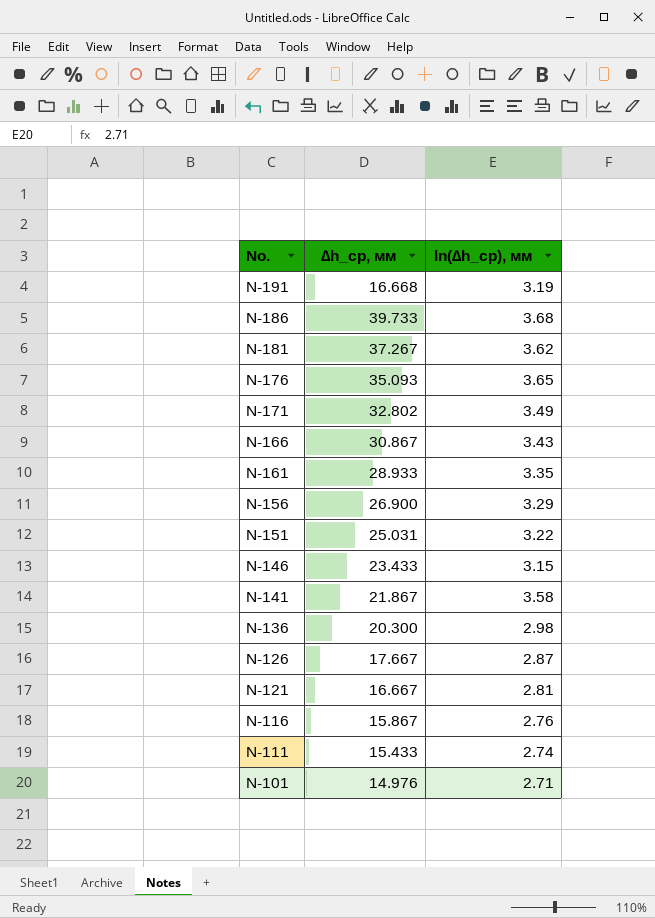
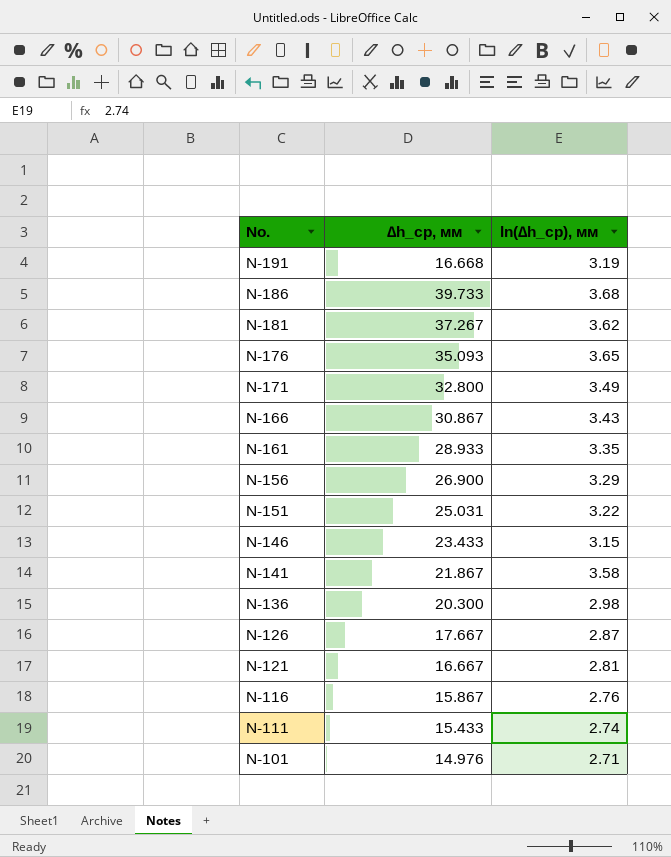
N-171 | ∆h_ср, мм: 32.802 -> 32.800

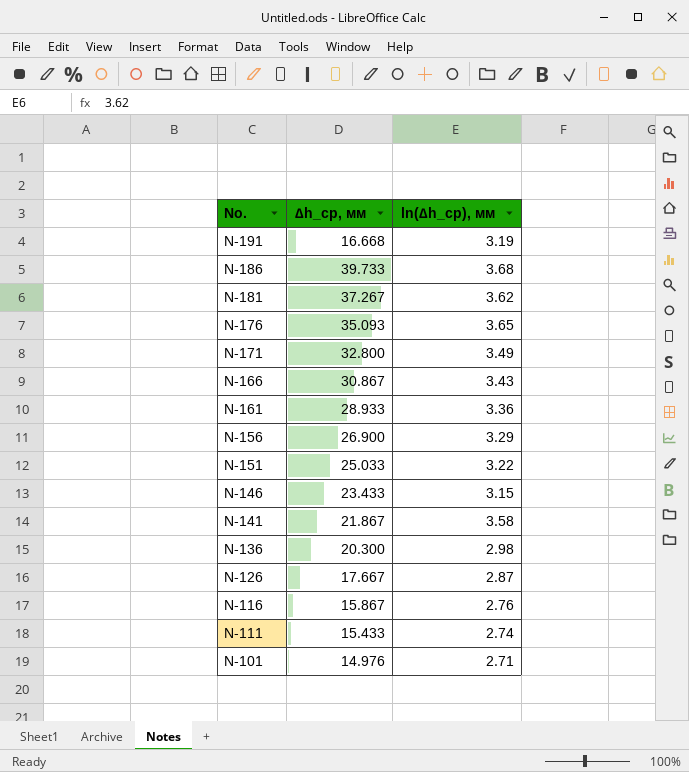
row N-121: 16.667 | 2.81 -> none
N-161 | ln(∆h_ср), мм: 3.35 -> 3.36
N-151 | ∆h_ср, мм: 25.031 -> 25.033

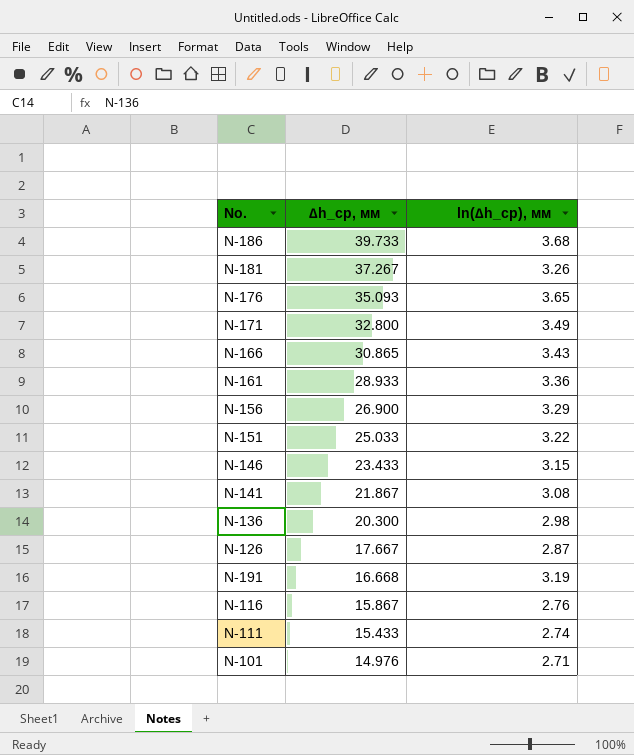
row order: No. descending -> ∆h_ср, мм descending
N-181 | ln(∆h_ср), мм: 3.62 -> 3.26
N-166 | ∆h_ср, мм: 30.867 -> 30.865
N-141 | ln(∆h_ср), мм: 3.58 -> 3.08

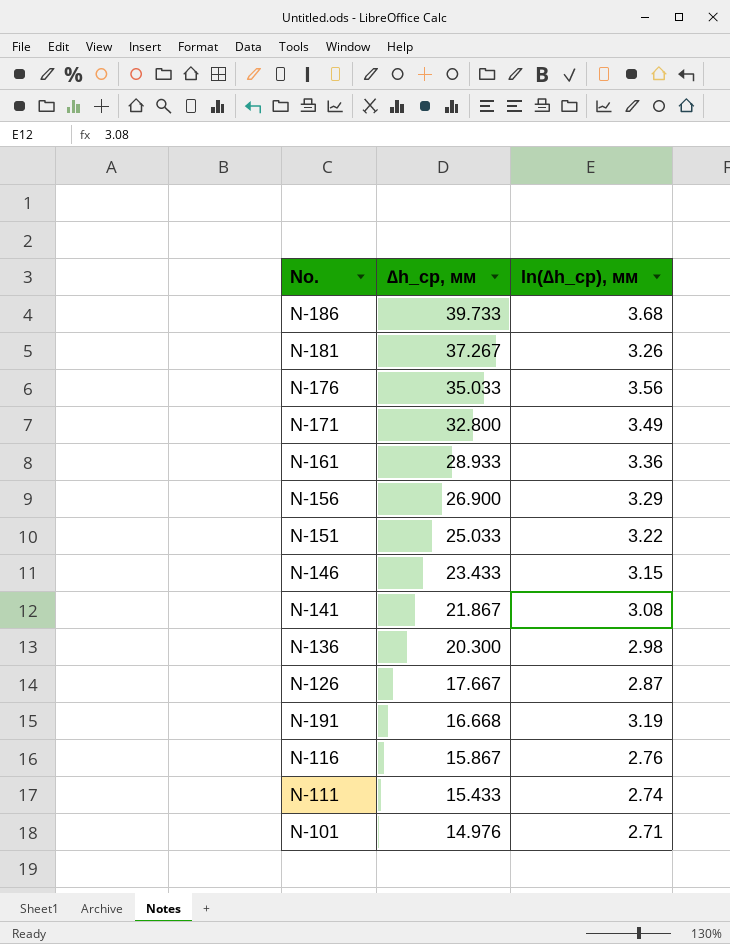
row N-166: 30.865 | 3.43 -> none
N-176 | ∆h_ср, мм: 35.093 -> 35.033
N-176 | ln(∆h_ср), мм: 3.65 -> 3.56

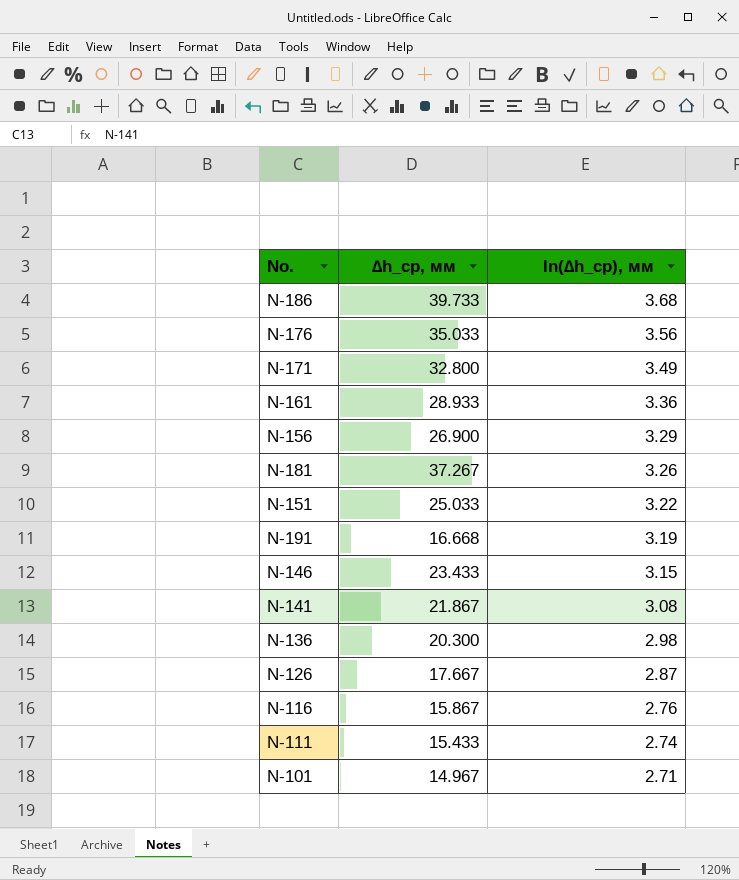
row order: ∆h_ср, мм descending -> ln(∆h_ср), мм descending
N-101 | ∆h_ср, мм: 14.976 -> 14.967

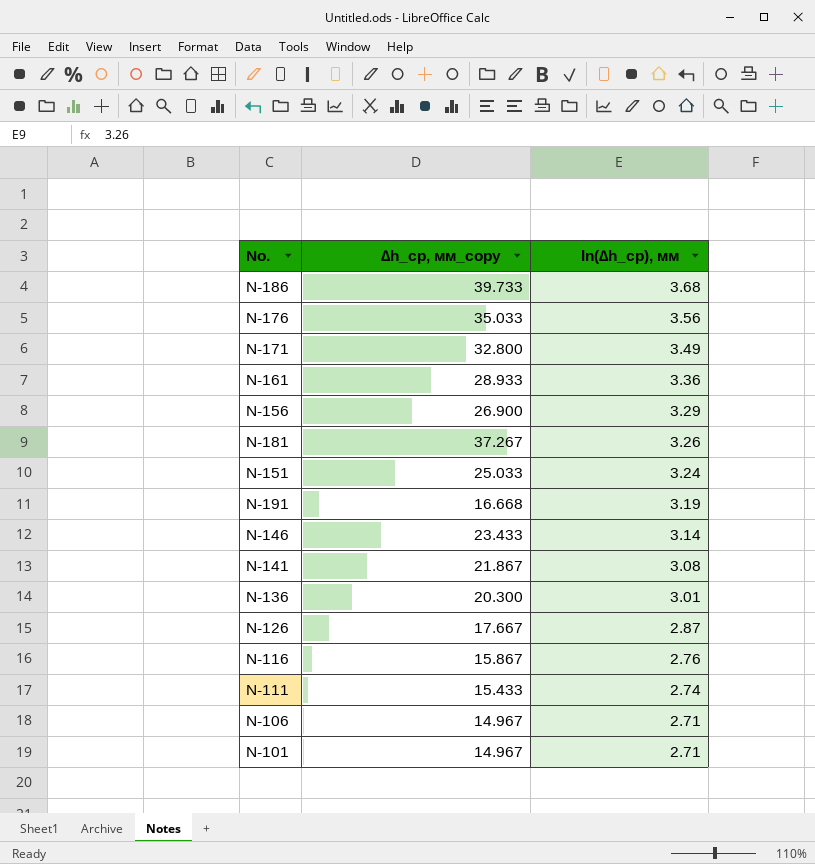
column name: ∆h_ср, мм -> ∆h_ср, мм_copy
N-151 | ln(∆h_ср), мм: 3.22 -> 3.24
N-146 | ln(∆h_ср), мм: 3.15 -> 3.14
N-136 | ln(∆h_ср), мм: 2.98 -> 3.01
row N-106: none -> 14.967 | 2.71

